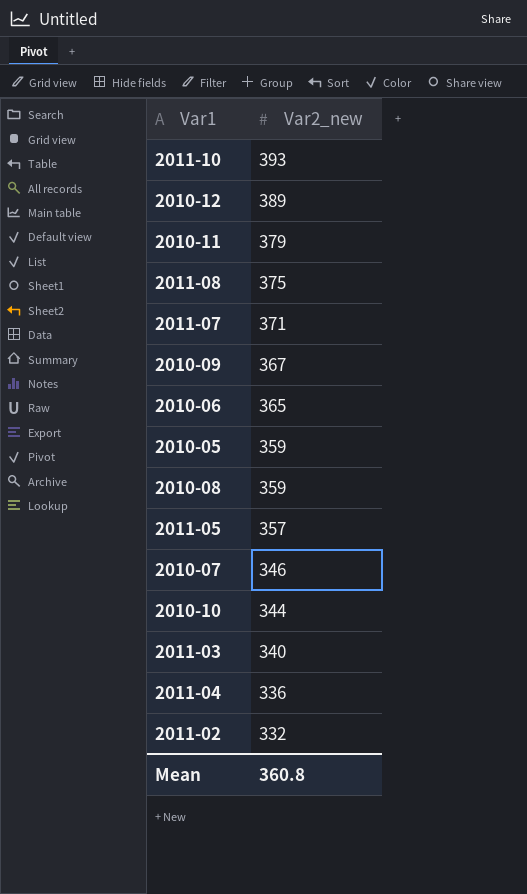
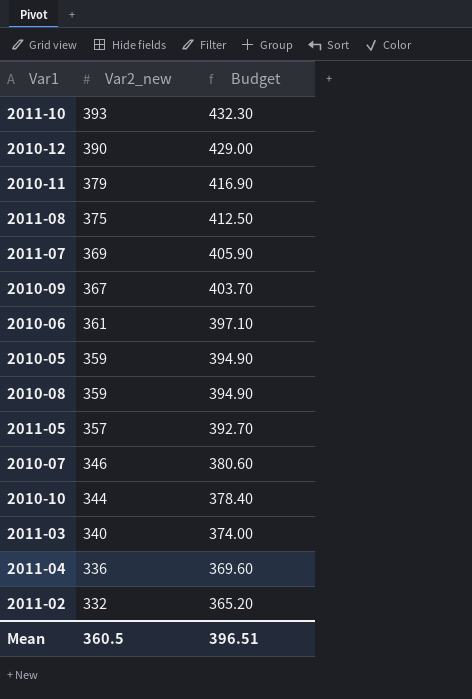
column Budget | formula: none -> [Var2_new] * 1.1
2010-12 | Var2_new: 389 -> 390
2011-07 | Var2_new: 371 -> 369
2010-06 | Var2_new: 365 -> 361
Mean | Var2_new: 360.8 -> 360.5

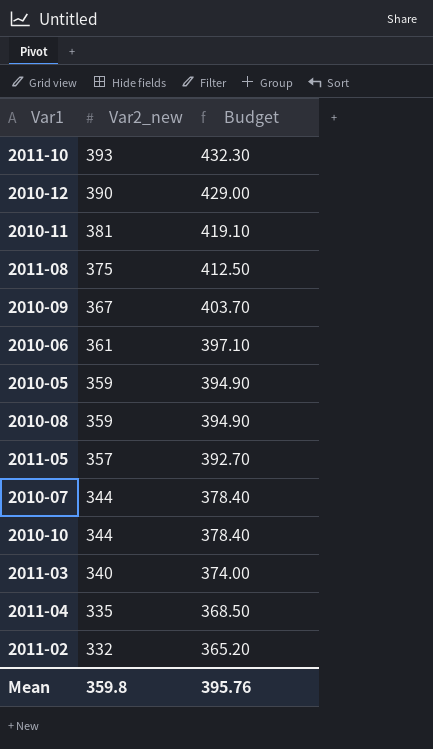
row 2011-07: 369 | 405.90 -> none
2010-11 | Var2_new: 379 -> 381
2010-11 | Budget: 416.90 -> 419.10
2010-07 | Var2_new: 346 -> 344
2010-07 | Budget: 380.60 -> 378.40
2011-04 | Var2_new: 336 -> 335
2011-04 | Budget: 369.60 -> 368.50
Mean | Var2_new: 360.5 -> 359.8
Mean | Budget: 396.51 -> 395.76

